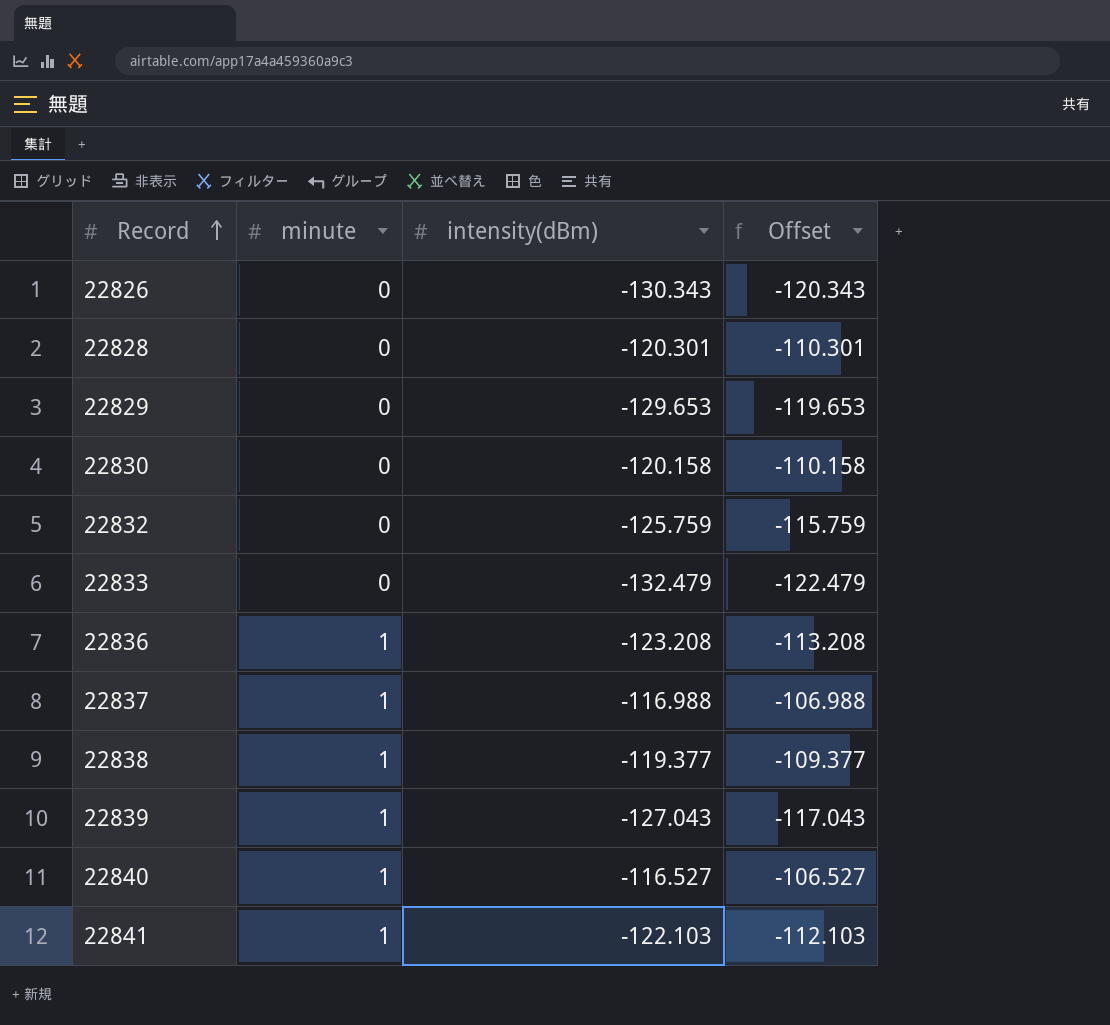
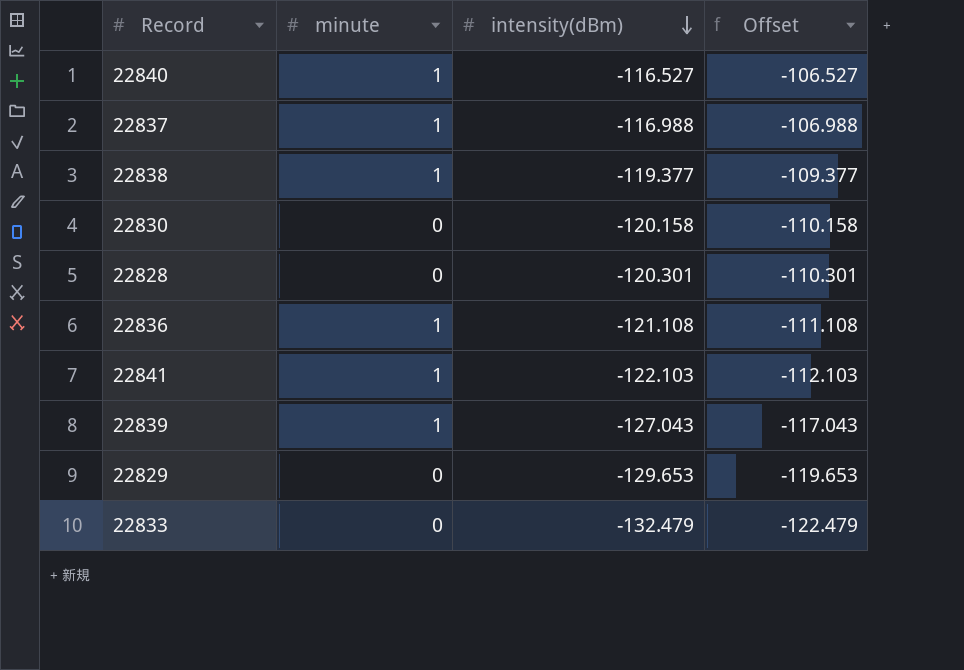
row order: Record ascending -> intensity(dBm) descending
row 22826: 0 | -130.343 | -120.343 -> none
row 22832: 0 | -125.759 | -115.759 -> none
22836 | intensity(dBm): -123.208 -> -121.108
22836 | Offset: -113.208 -> -111.108

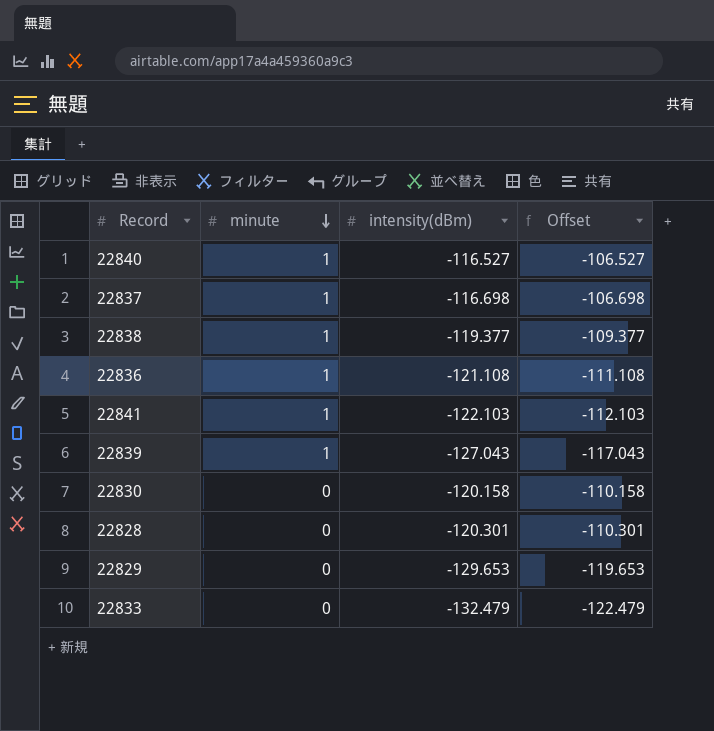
row order: intensity(dBm) descending -> minute descending
22837 | intensity(dBm): -116.988 -> -116.698
22837 | Offset: -106.988 -> -106.698

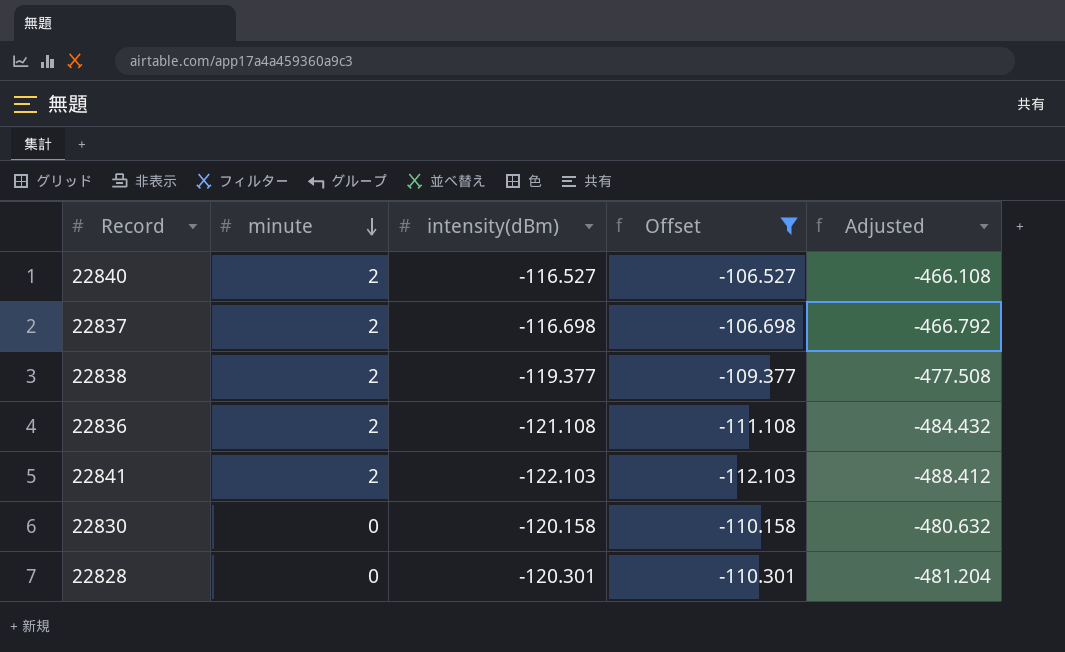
filter: none -> Offset >= -112.103
column Adjusted | formula: none -> [intensity(dBm)] * 4
22840 | minute: 1 -> 2
22837 | minute: 1 -> 2
22838 | minute: 1 -> 2
22836 | minute: 1 -> 2
22841 | minute: 1 -> 2

